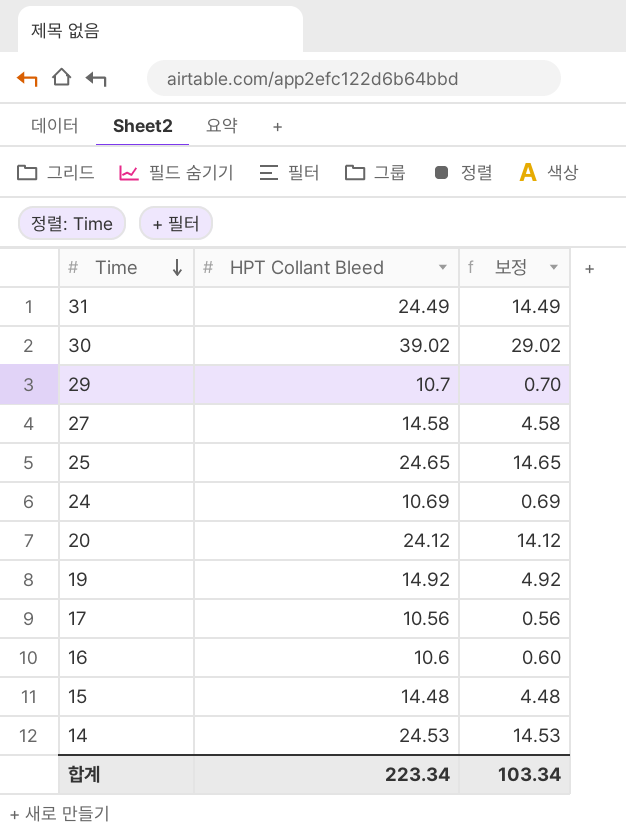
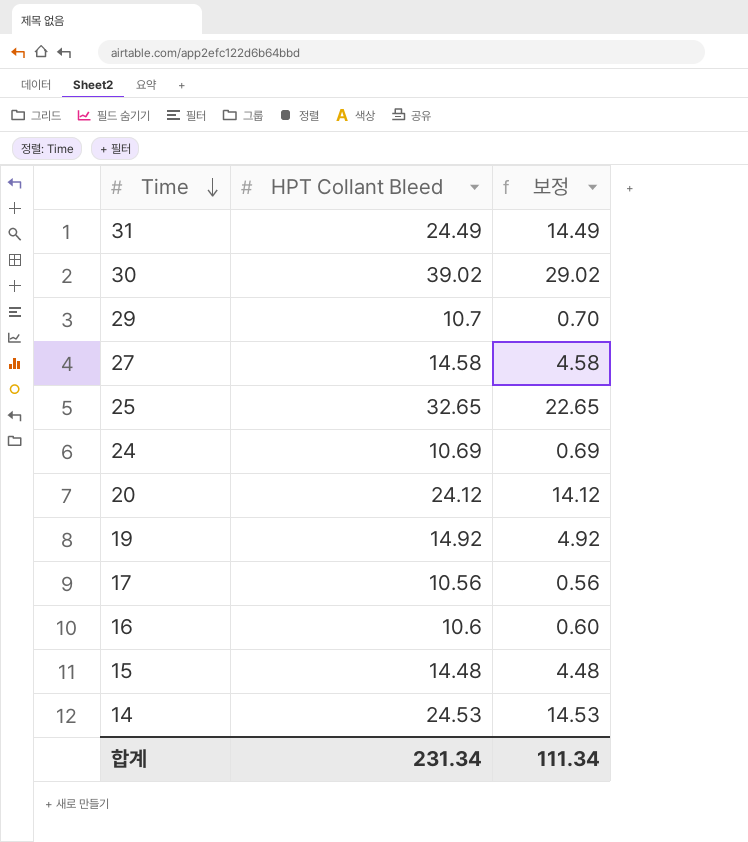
25 | HPT Collant Bleed: 24.65 -> 32.65
25 | 보정: 14.65 -> 22.65
합계 | HPT Collant Bleed: 223.34 -> 231.34
합계 | 보정: 103.34 -> 111.34

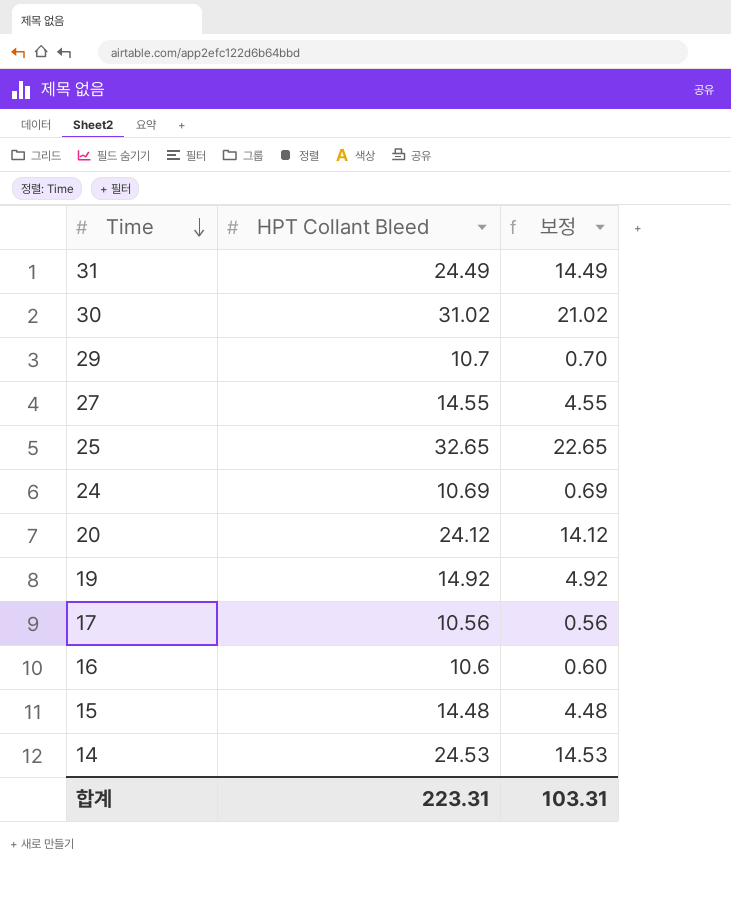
30 | HPT Collant Bleed: 39.02 -> 31.02
30 | 보정: 29.02 -> 21.02
27 | HPT Collant Bleed: 14.58 -> 14.55
27 | 보정: 4.58 -> 4.55
합계 | HPT Collant Bleed: 231.34 -> 223.31
합계 | 보정: 111.34 -> 103.31

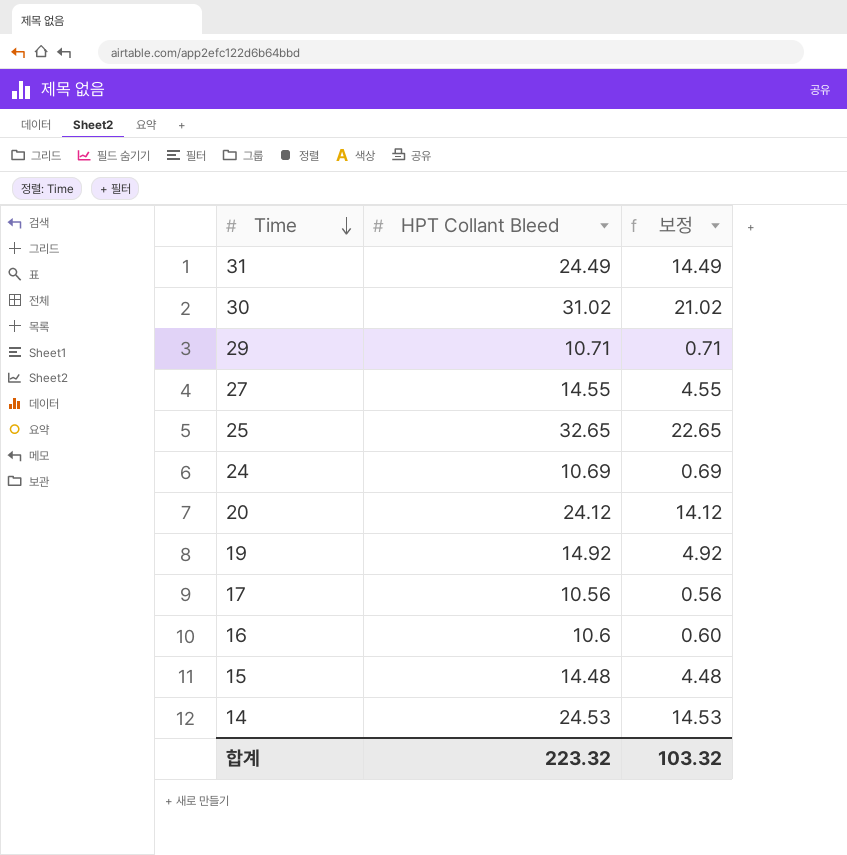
29 | HPT Collant Bleed: 10.7 -> 10.71
29 | 보정: 0.70 -> 0.71
합계 | HPT Collant Bleed: 223.31 -> 223.32
합계 | 보정: 103.31 -> 103.32

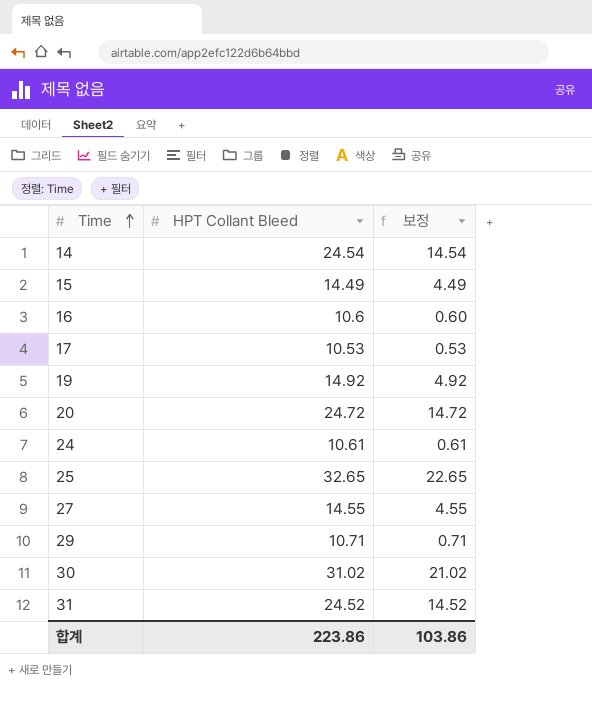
row order: Time descending -> Time ascending
14 | HPT Collant Bleed: 24.53 -> 24.54
14 | 보정: 14.53 -> 14.54
15 | HPT Collant Bleed: 14.48 -> 14.49
15 | 보정: 4.48 -> 4.49
17 | HPT Collant Bleed: 10.56 -> 10.53
17 | 보정: 0.56 -> 0.53
20 | HPT Collant Bleed: 24.12 -> 24.72
20 | 보정: 14.12 -> 14.72
24 | HPT Collant Bleed: 10.69 -> 10.61
24 | 보정: 0.69 -> 0.61
31 | HPT Collant Bleed: 24.49 -> 24.52
31 | 보정: 14.49 -> 14.52
합계 | HPT Collant Bleed: 223.32 -> 223.86
합계 | 보정: 103.32 -> 103.86

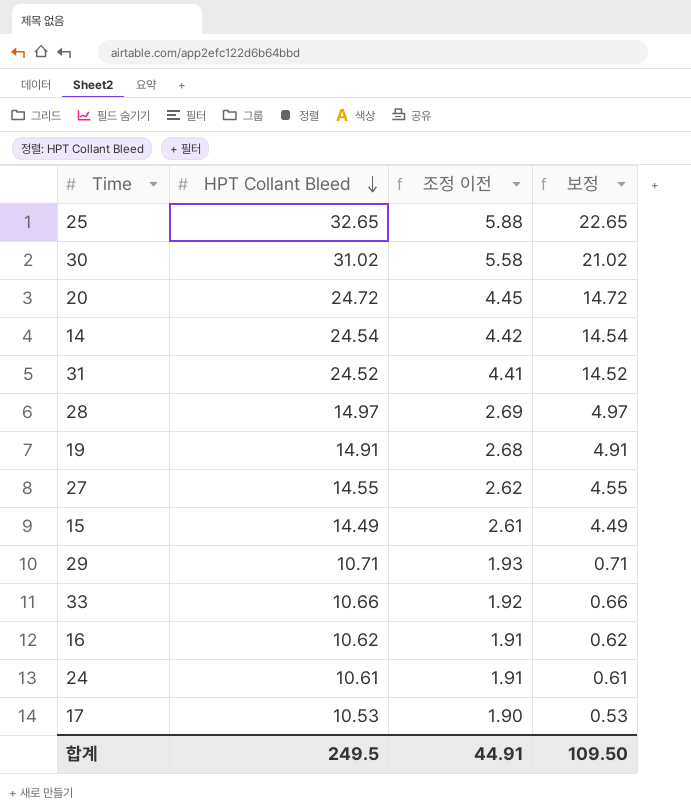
row order: Time ascending -> HPT Collant Bleed descending
column 조정 이전 | formula: none -> [HPT Collant Bleed] * 0.18
row 28: none -> 14.97 | 2.69 | 4.97
19 | HPT Collant Bleed: 14.92 -> 14.91
19 | 보정: 4.92 -> 4.91
row 33: none -> 10.66 | 1.92 | 0.66
16 | HPT Collant Bleed: 10.6 -> 10.62
16 | 보정: 0.60 -> 0.62
합계 | HPT Collant Bleed: 223.86 -> 249.5
합계 | 보정: 103.86 -> 109.50

